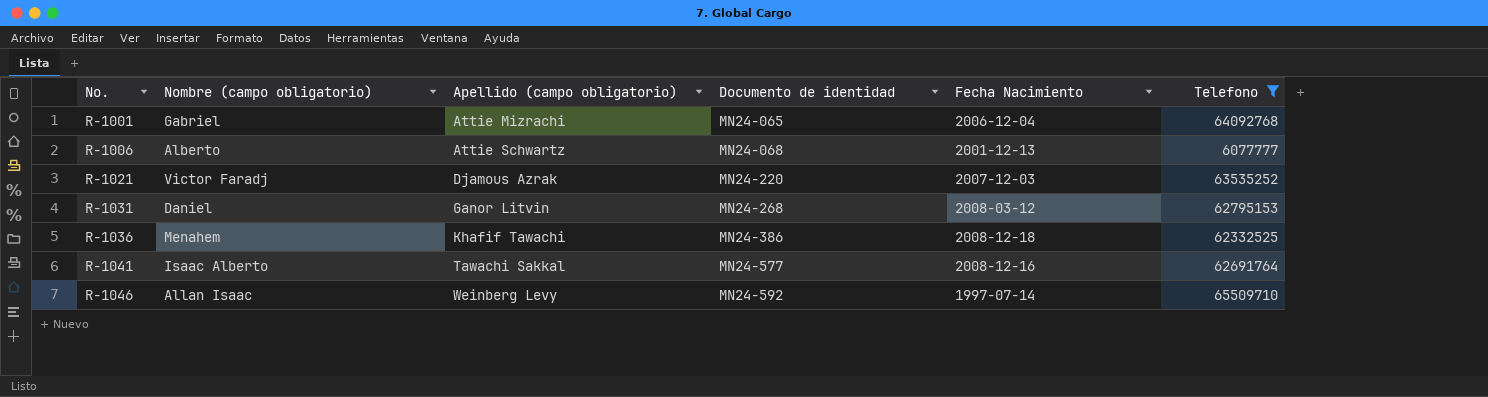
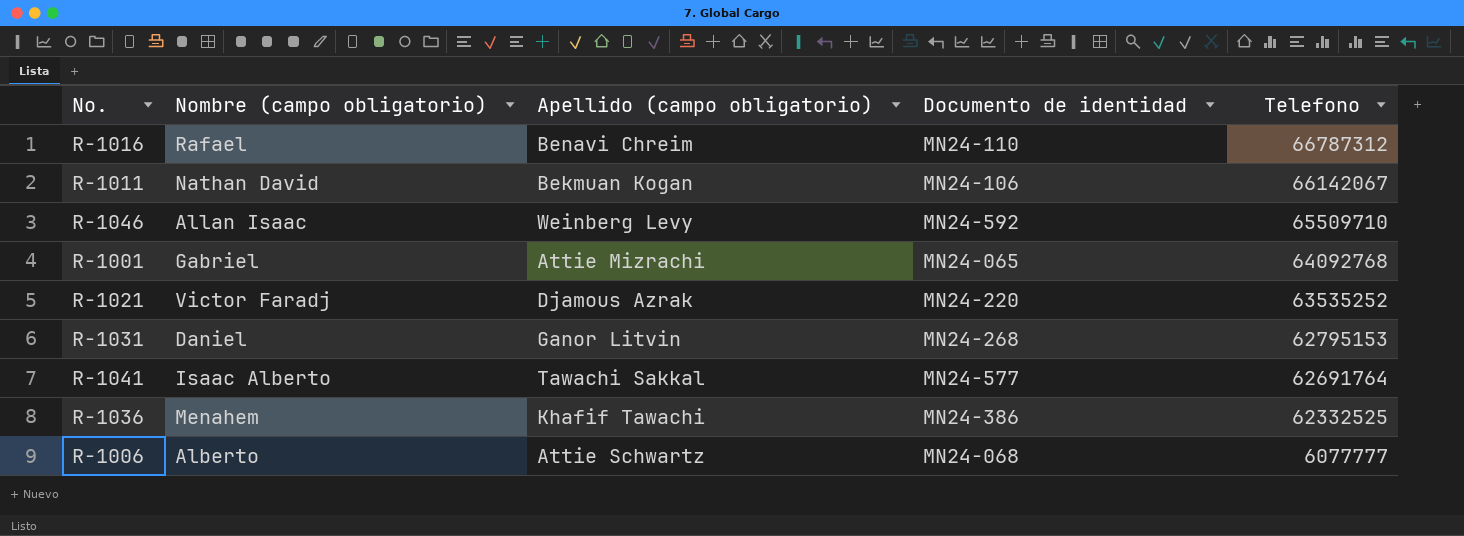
filter: Telefono <= 65509710 -> none
row order: No. ascending -> Telefono descending
column Fecha Nacimiento | position: 5 -> none

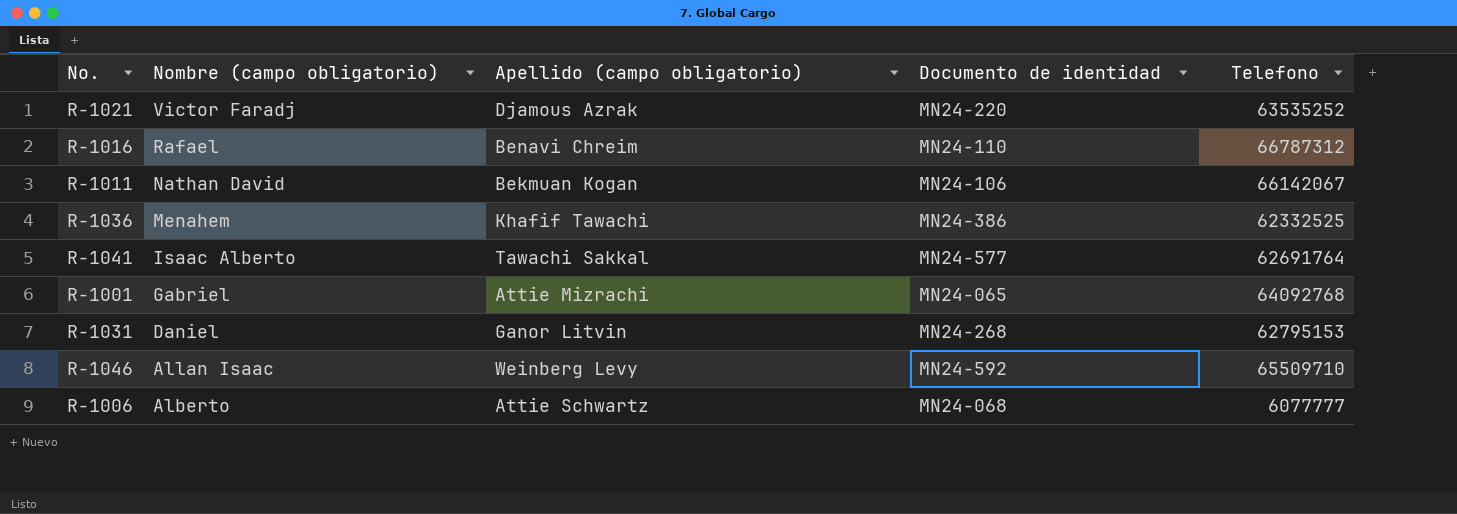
row order: Telefono descending -> Nombre (campo obligatorio) descending

